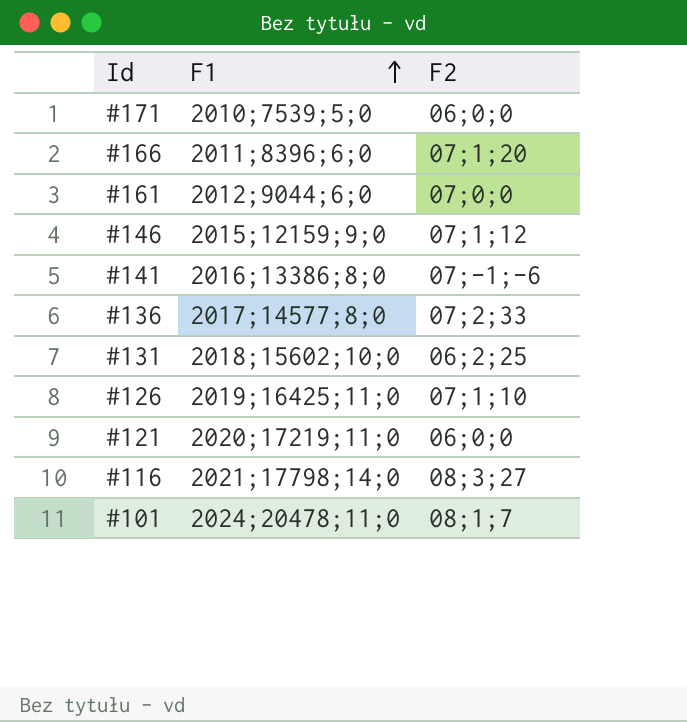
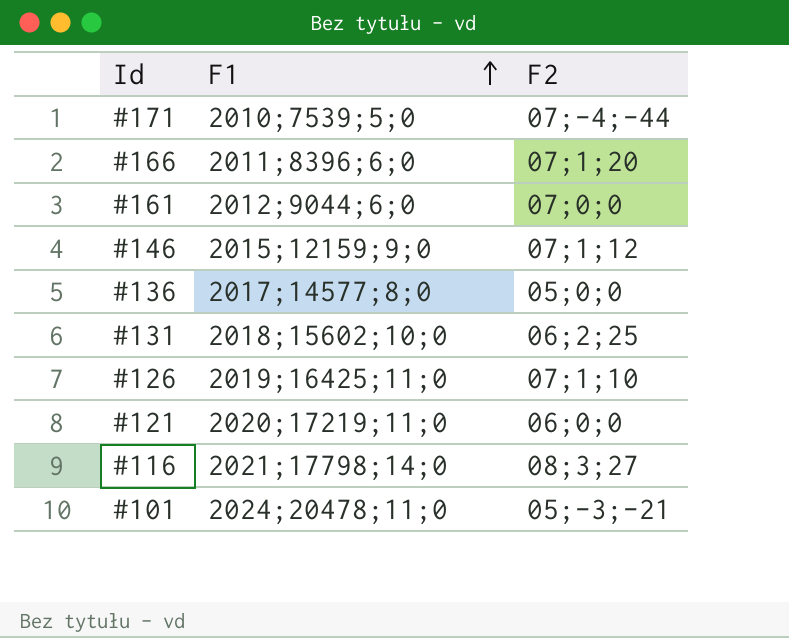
row #141: 2016;13386;8;0 | 07;-1;-6 -> none
#171 | F2: 06;0;0 -> 07;-4;-44
#136 | F2: 07;2;33 -> 05;0;0
#101 | F2: 08;1;7 -> 05;-3;-21

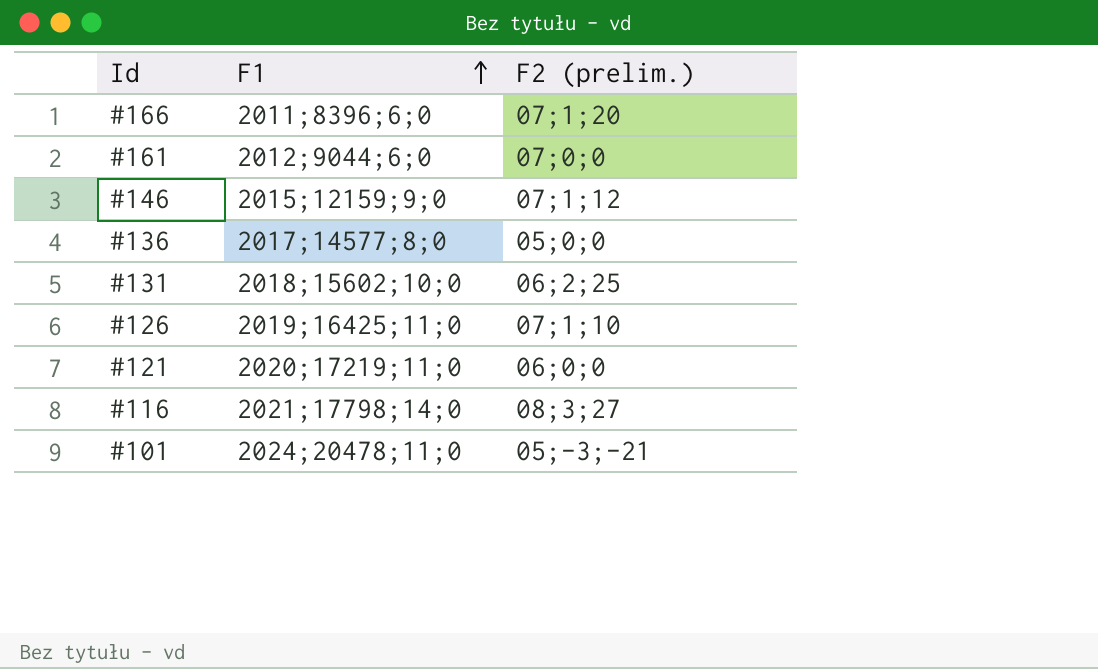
column name: F2 -> F2 (prelim.)
row #171: 2010;7539;5;0 | 07;-4;-44 -> none

